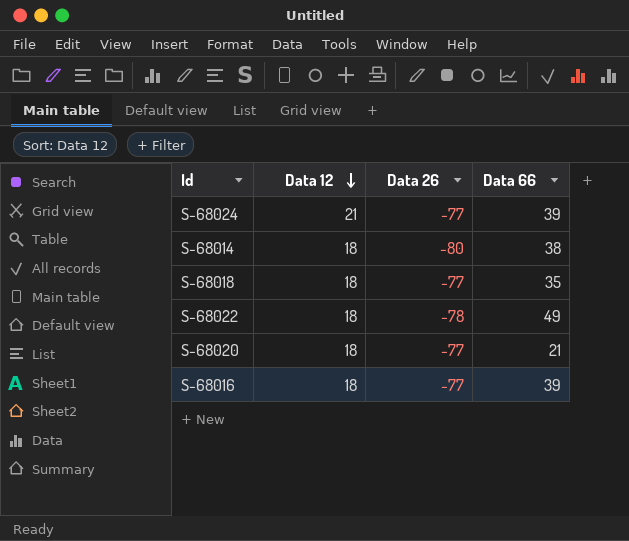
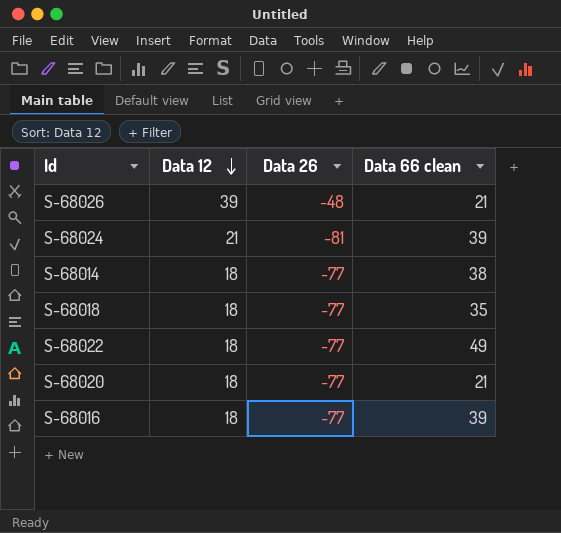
column name: Data 66 -> Data 66 clean
row S-68026: none -> 39 | -48 | 21
S-68024 | Data 26: -77 -> -81
S-68014 | Data 26: -80 -> -77
S-68022 | Data 26: -78 -> -77

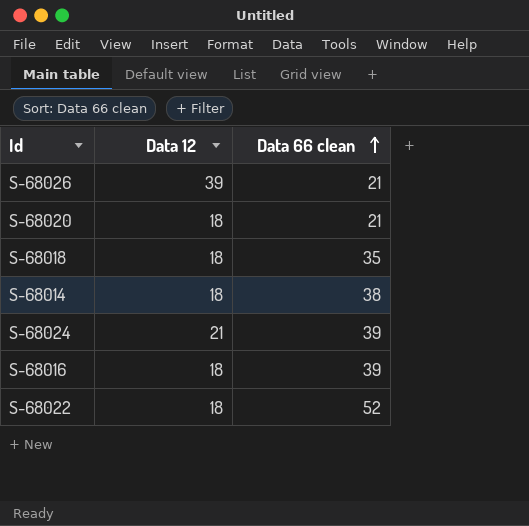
row order: Data 12 descending -> Data 66 clean ascending
column Data 26 | position: 3 -> none
S-68022 | Data 66 clean: 49 -> 52

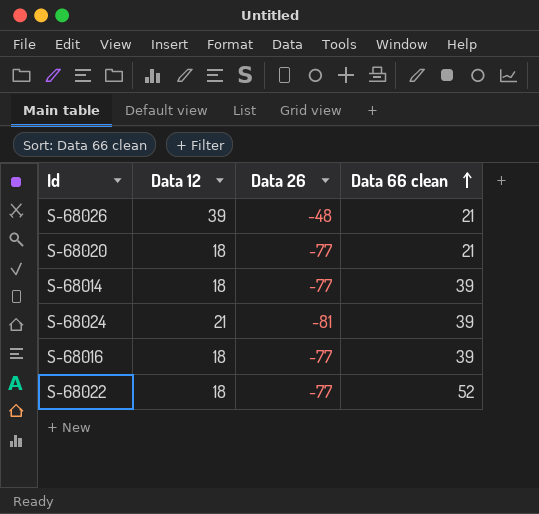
column Data 26 | position: none -> 3
row S-68018: 18 | 35 -> none
S-68014 | Data 66 clean: 38 -> 39

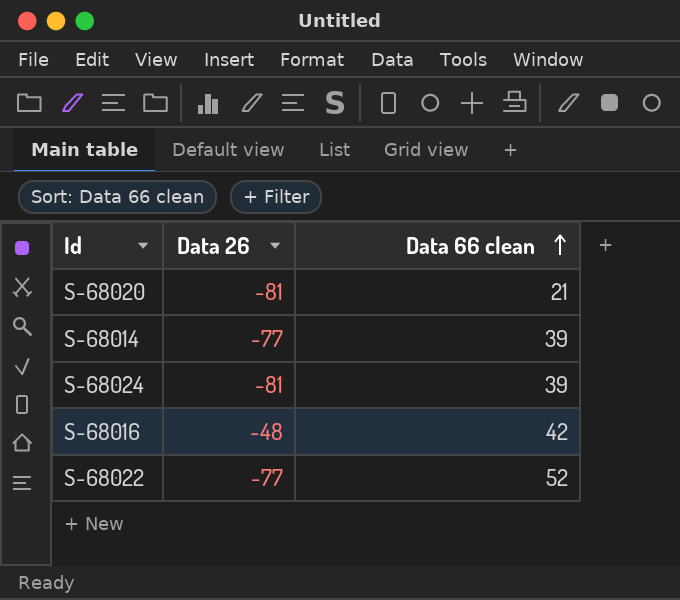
column Data 12 | position: 2 -> none
row S-68026: 39 | -48 | 21 -> none
S-68020 | Data 26: -77 -> -81
S-68016 | Data 26: -77 -> -48
S-68016 | Data 66 clean: 39 -> 42

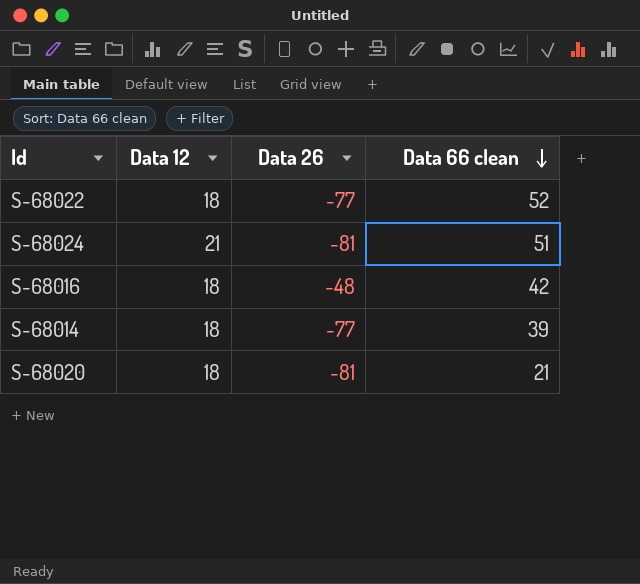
row order: Data 66 clean ascending -> Data 66 clean descending
column Data 12 | position: none -> 2
S-68024 | Data 66 clean: 39 -> 51

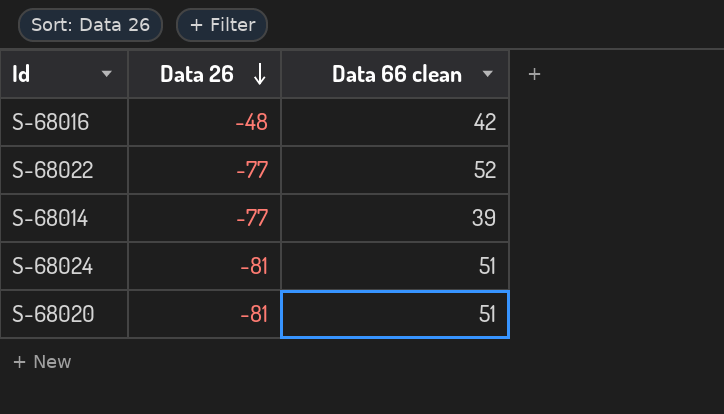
row order: Data 66 clean descending -> Data 26 descending
column Data 12 | position: 2 -> none
S-68020 | Data 66 clean: 21 -> 51

